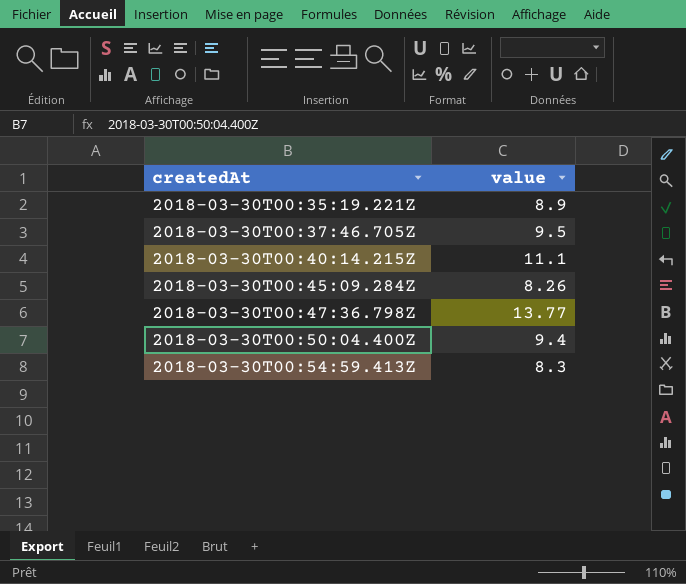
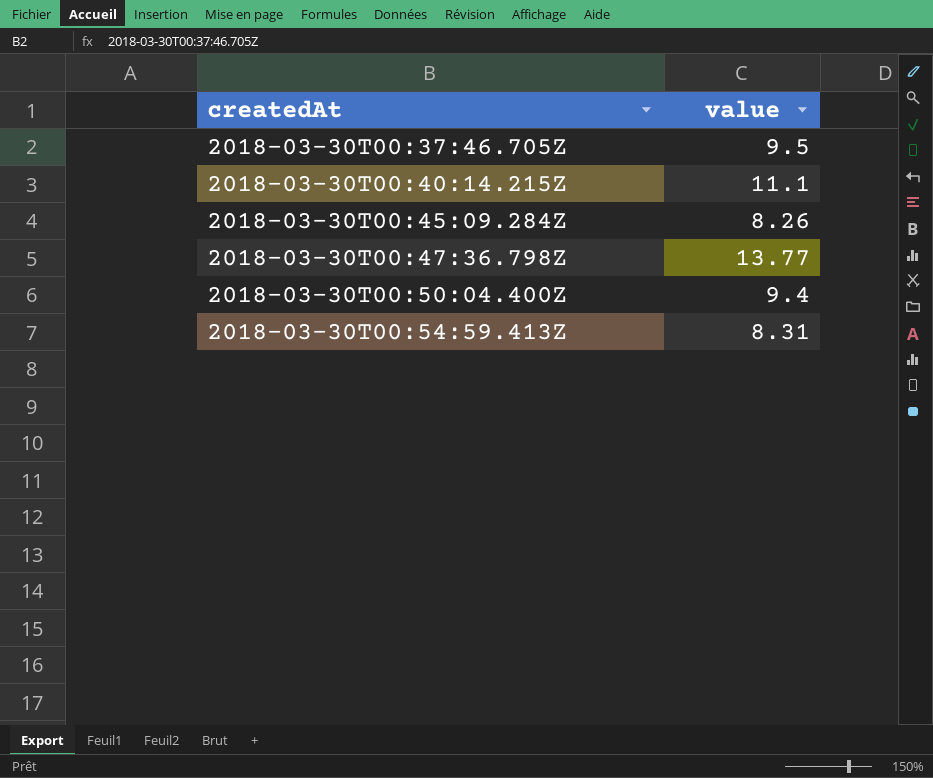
row 2018-03-30T00:35:19.221Z: 8.9 -> none
2018-03-30T00:54:59.413Z | value: 8.3 -> 8.31

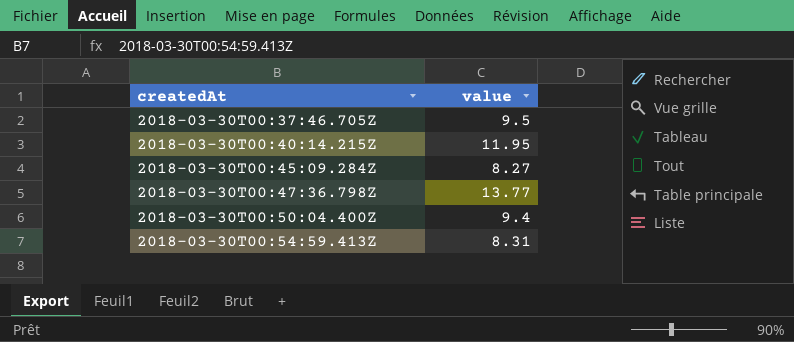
2018-03-30T00:40:14.215Z | value: 11.1 -> 11.95
2018-03-30T00:45:09.284Z | value: 8.26 -> 8.27

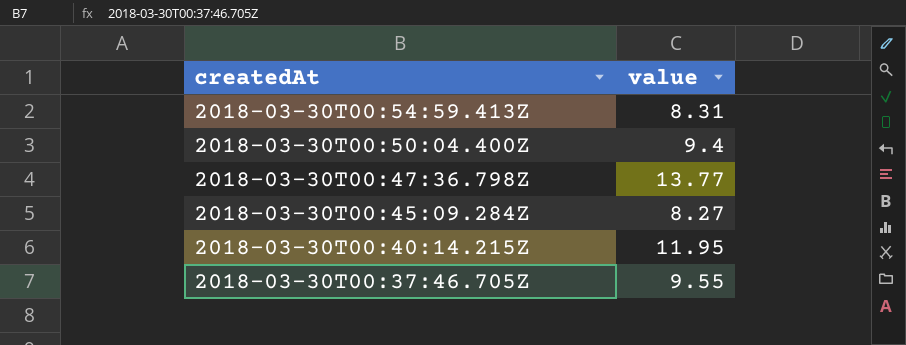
row order: createdAt ascending -> createdAt descending
2018-03-30T00:37:46.705Z | value: 9.5 -> 9.55

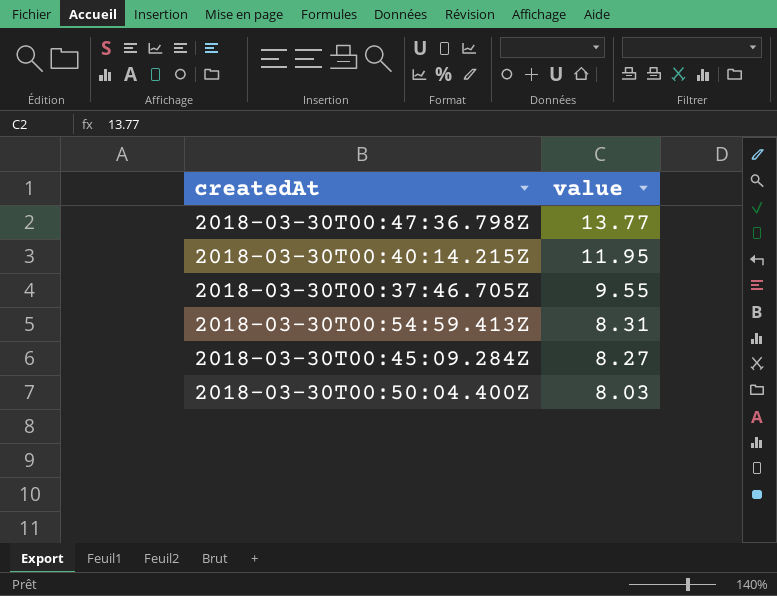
row order: createdAt descending -> value descending
2018-03-30T00:50:04.400Z | value: 9.4 -> 8.03

